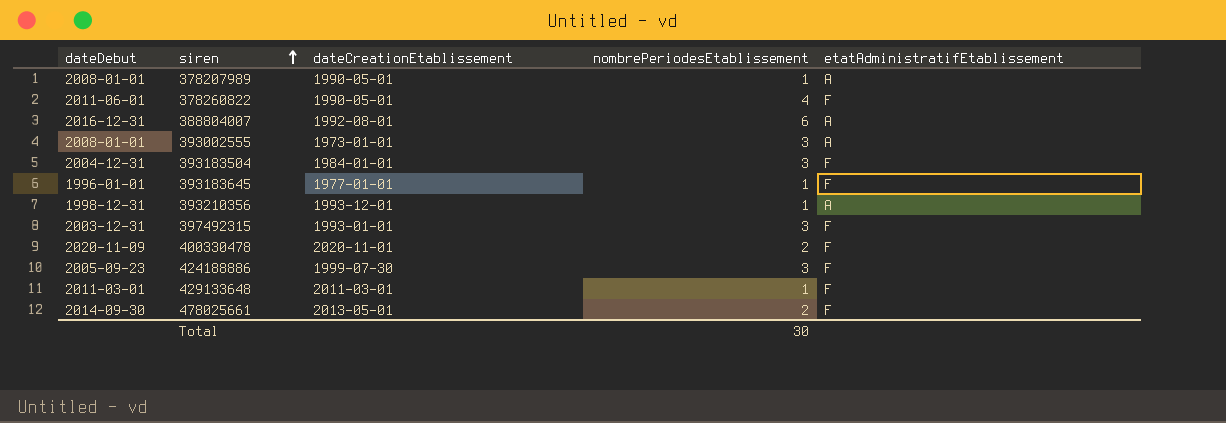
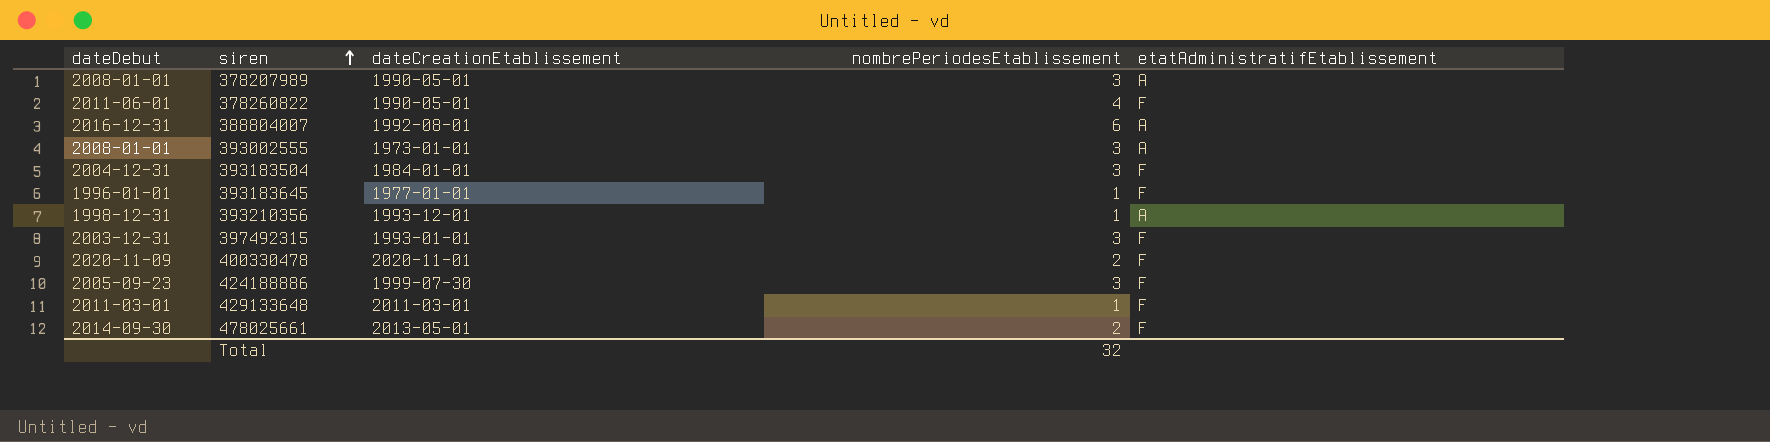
378207989 | nombrePeriodesEtablissement: 1 -> 3
Total | nombrePeriodesEtablissement: 30 -> 32

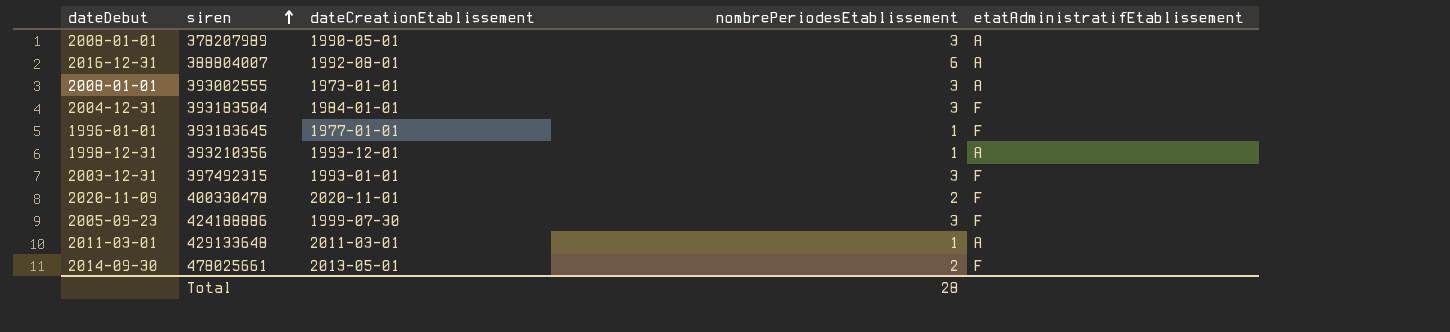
row 378260822: 2011-06-01 | 1990-05-01 | 4 | F -> none
429133648 | etatAdministratifEtablissement: F -> A
Total | nombrePeriodesEtablissement: 32 -> 28

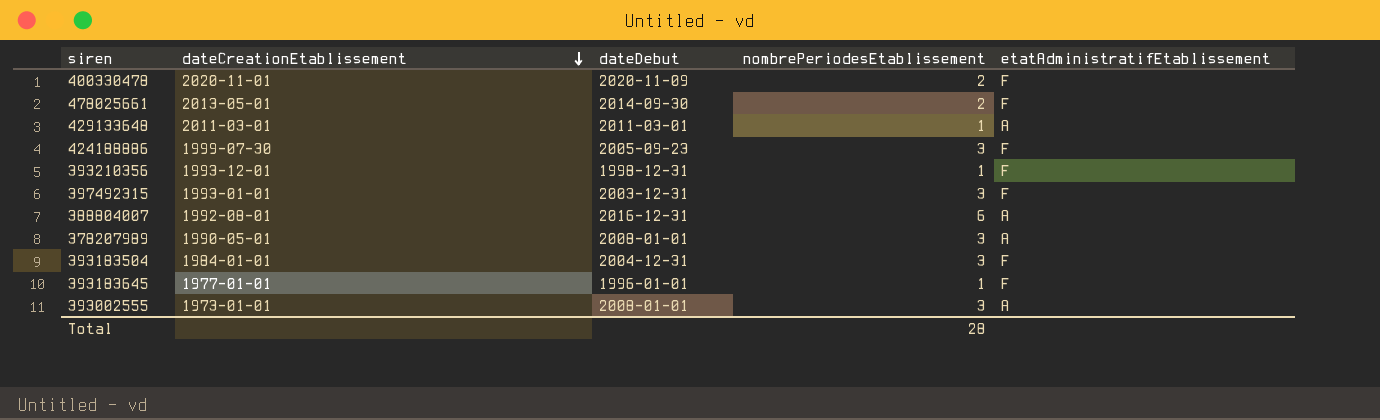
row order: siren ascending -> dateCreationEtablissement descending
column dateDebut | position: 1 -> 3
393210356 | etatAdministratifEtablissement: A -> F

